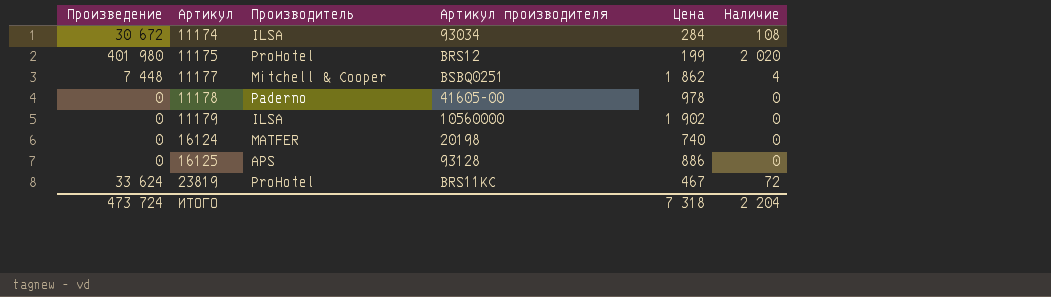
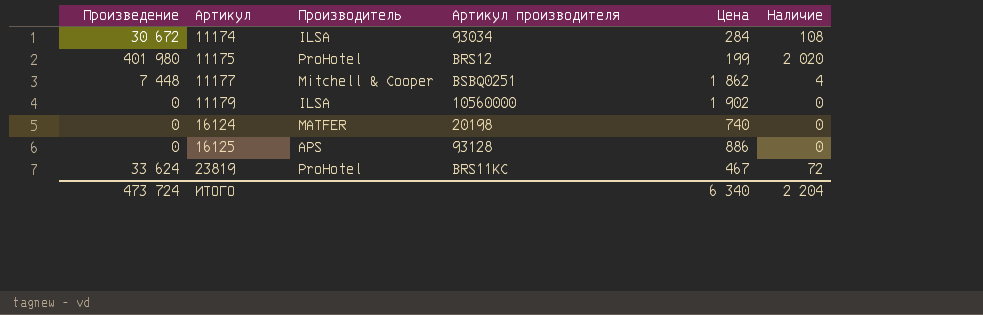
row 11178: 0 | Paderno | 41605-00 | 978 | 0 -> none
ИТОГО | Цена: 7 318 -> 6 340

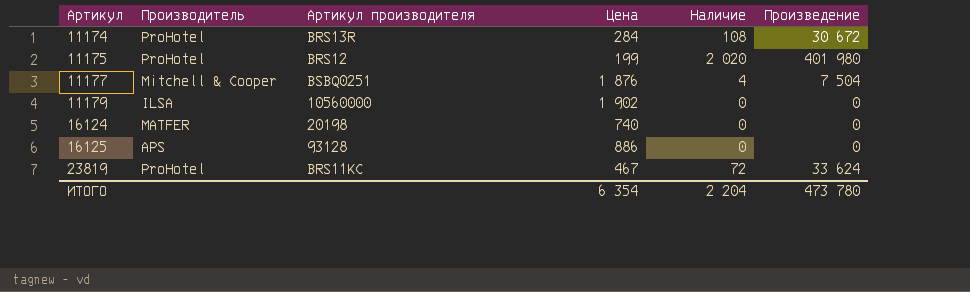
column Произведение | position: 1 -> 6
11174 | Производитель: ILSA -> ProHotel
11174 | Артикул производителя: 93034 -> BRS13R
11177 | Цена: 1 862 -> 1 876
11177 | Произведение: 7 448 -> 7 504
ИТОГО | Цена: 6 340 -> 6 354
ИТОГО | Произведение: 473 724 -> 473 780

